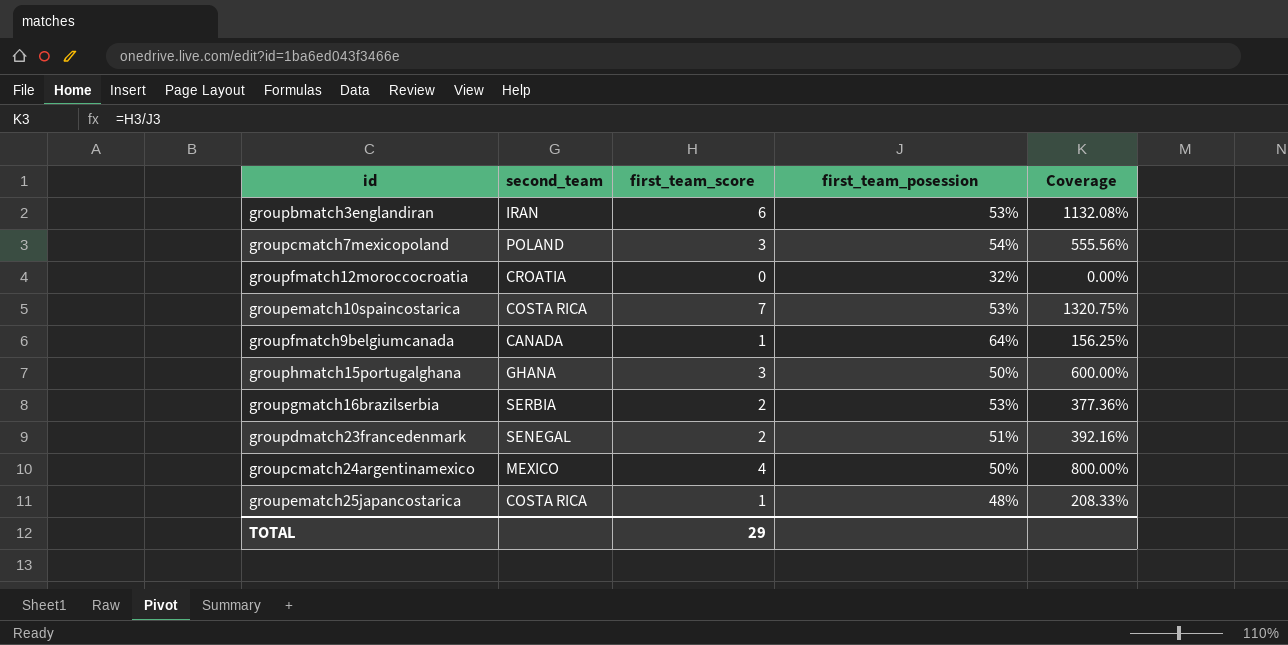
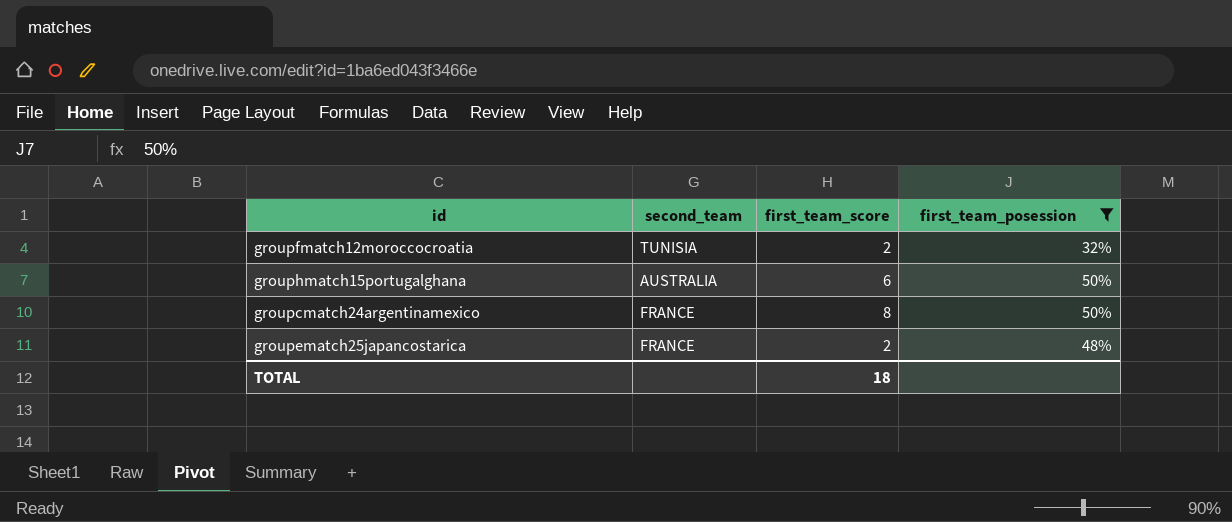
filter: none -> first_team_posession <= 50%
column Coverage | formula: [first_team_score] / [first_team_posession] -> none
groupfmatch12moroccocroatia | second_team: CROATIA -> TUNISIA
groupfmatch12moroccocroatia | first_team_score: 0 -> 2
grouphmatch15portugalghana | second_team: GHANA -> AUSTRALIA
grouphmatch15portugalghana | first_team_score: 3 -> 6
groupcmatch24argentinamexico | second_team: MEXICO -> FRANCE
groupcmatch24argentinamexico | first_team_score: 4 -> 8
groupematch25japancostarica | second_team: COSTA RICA -> FRANCE
groupematch25japancostarica | first_team_score: 1 -> 2
TOTAL | first_team_score: 29 -> 18

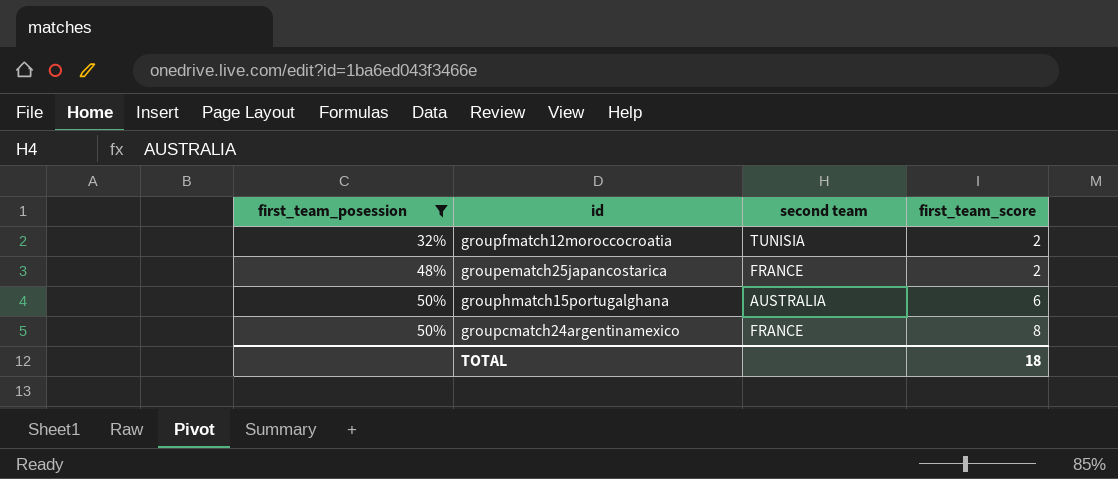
row order: none -> first_team_posession ascending
column first_team_posession | position: 4 -> 1
column name: second_team -> second team

